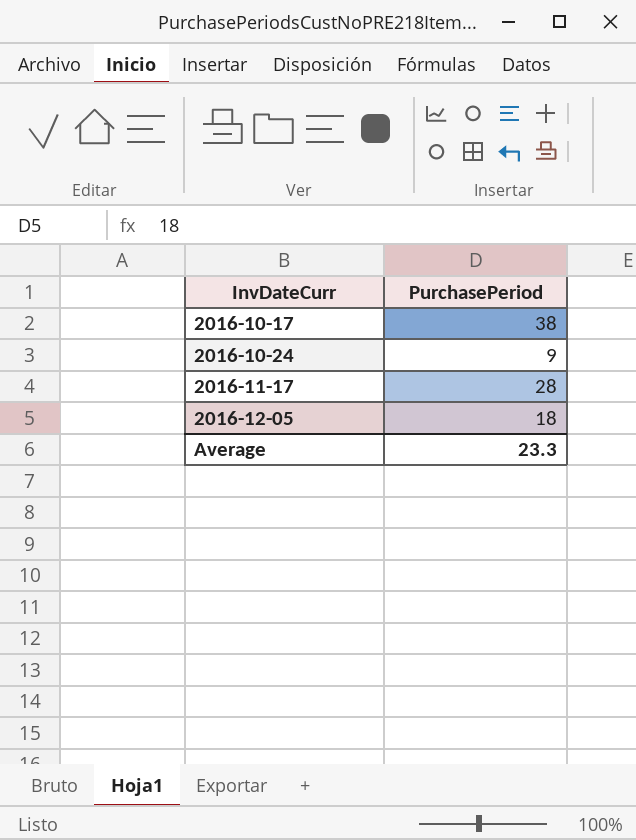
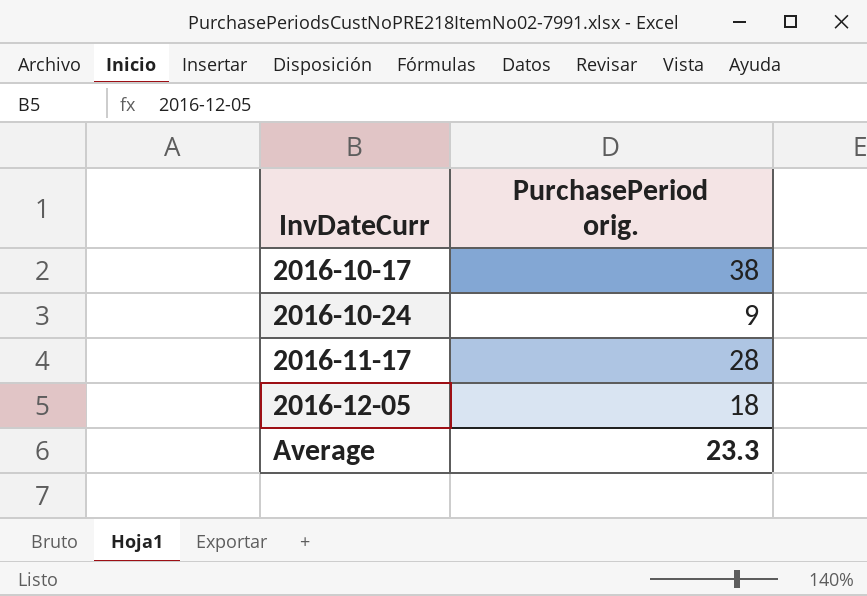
column name: PurchasePeriod -> PurchasePeriod orig.

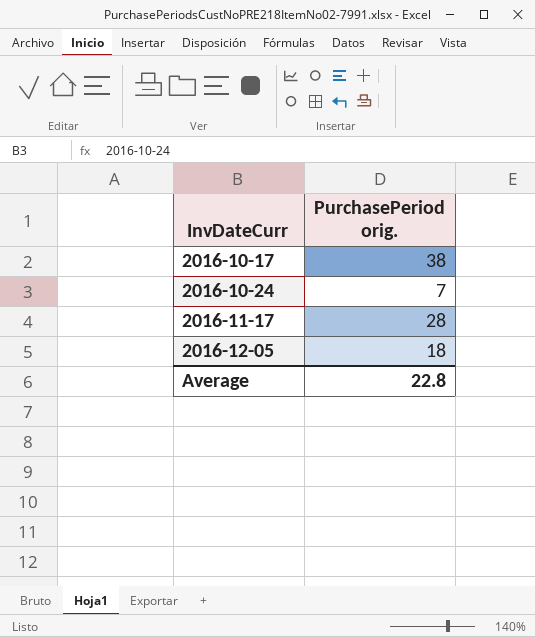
2016-10-24 | PurchasePeriod orig.: 9 -> 7
Average | PurchasePeriod orig.: 23.3 -> 22.8

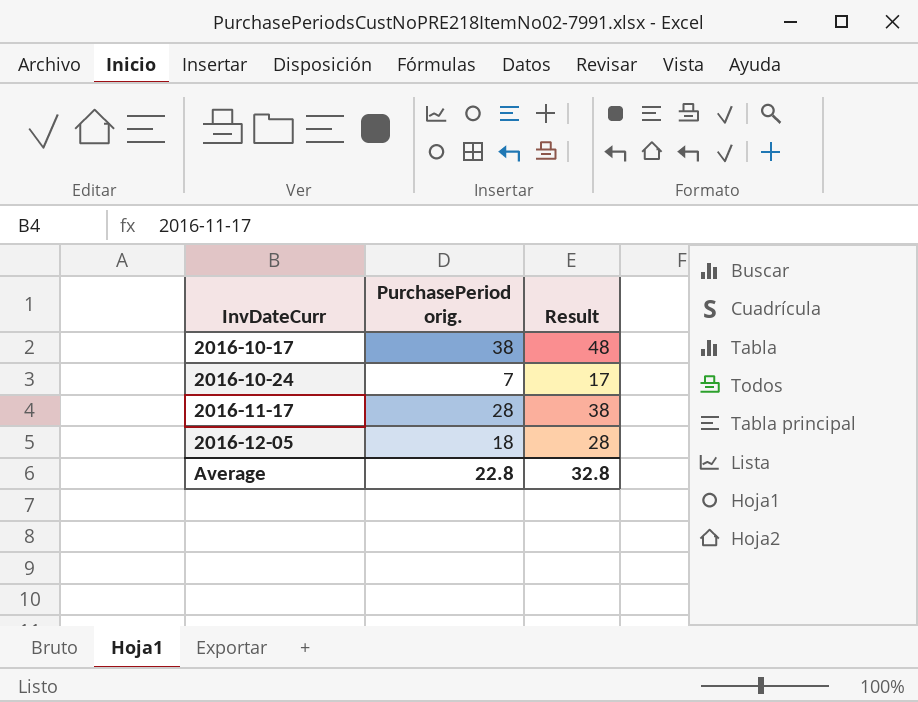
column Result | formula: none -> [PurchasePeriod orig.] + 10

